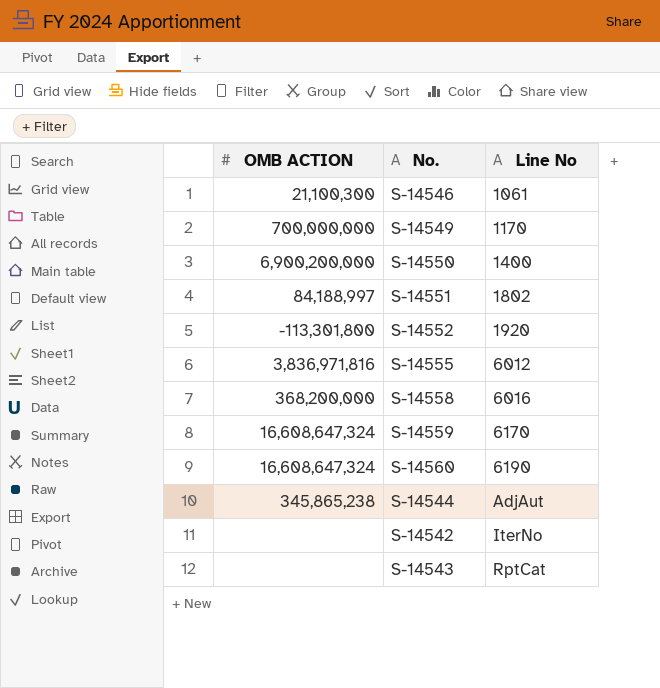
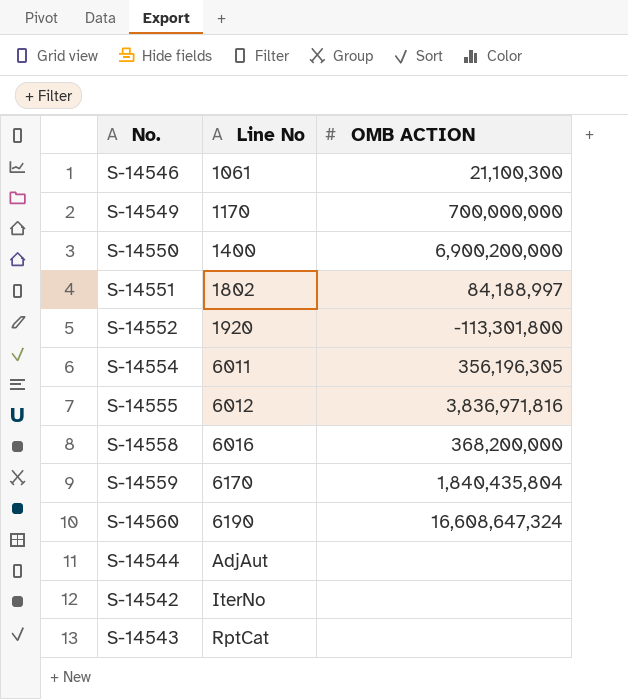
column OMB ACTION | position: 1 -> 3
row S-14554: none -> 6011 | 356,196,305
S-14559 | OMB ACTION: 16,608,647,324 -> 1,840,435,804
S-14544 | OMB ACTION: 345,865,238 -> none

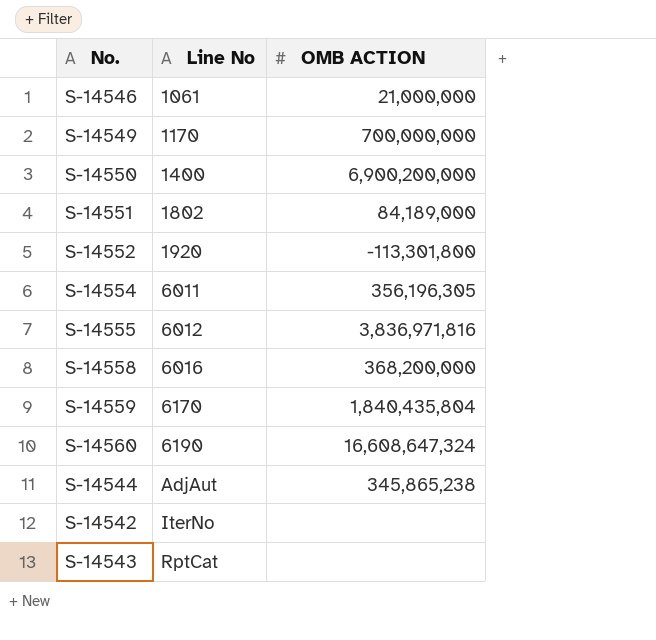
S-14546 | OMB ACTION: 21,100,300 -> 21,000,000
S-14551 | OMB ACTION: 84,188,997 -> 84,189,000
S-14544 | OMB ACTION: none -> 345,865,238

